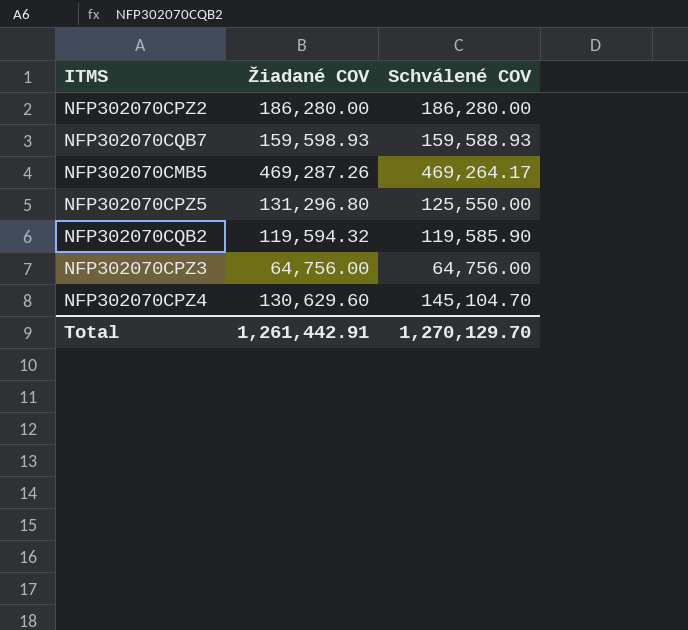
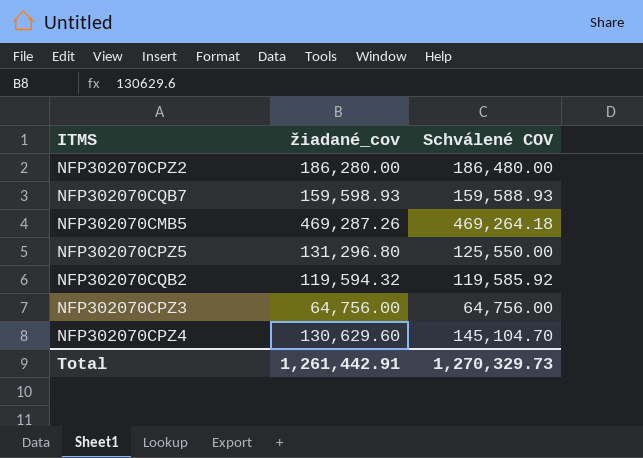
column name: Žiadané COV -> žiadané_cov
NFP302070CPZ2 | Schválené COV: 186,280.00 -> 186,480.00
NFP302070CMB5 | Schválené COV: 469,264.17 -> 469,264.18
NFP302070CQB2 | Schválené COV: 119,585.90 -> 119,585.92
Total | Schválené COV: 1,270,129.70 -> 1,270,329.73

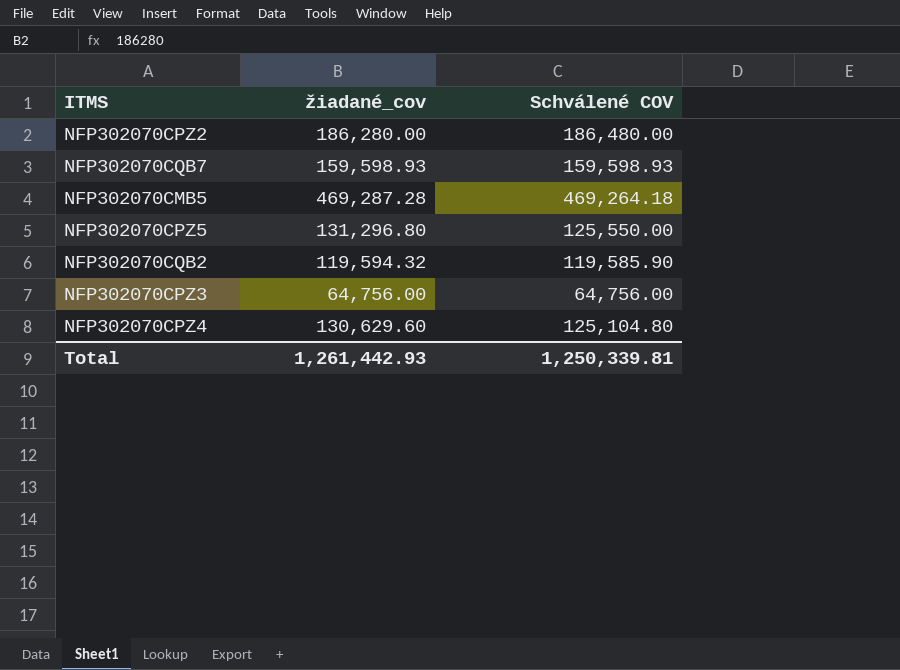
NFP302070CQB7 | Schválené COV: 159,588.93 -> 159,598.93
NFP302070CMB5 | žiadané_cov: 469,287.26 -> 469,287.28
NFP302070CQB2 | Schválené COV: 119,585.92 -> 119,585.90
NFP302070CPZ4 | Schválené COV: 145,104.70 -> 125,104.80
Total | žiadané_cov: 1,261,442.91 -> 1,261,442.93
Total | Schválené COV: 1,270,329.73 -> 1,250,339.81

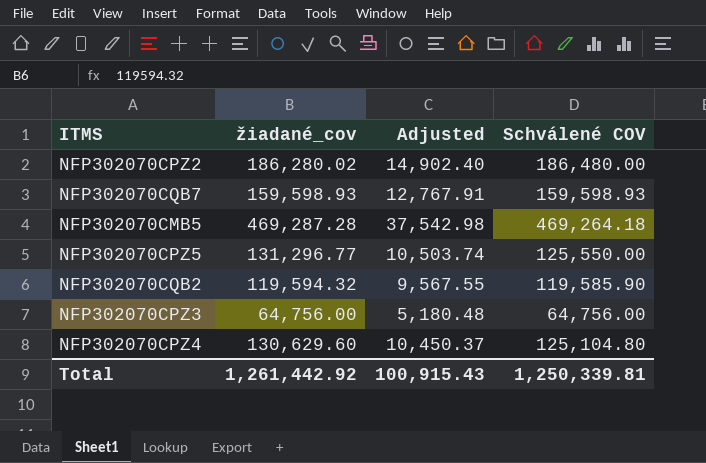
column Adjusted | formula: none -> [žiadané_cov] * 0.08
NFP302070CPZ2 | žiadané_cov: 186,280.00 -> 186,280.02
NFP302070CPZ5 | žiadané_cov: 131,296.80 -> 131,296.77
Total | žiadané_cov: 1,261,442.93 -> 1,261,442.92

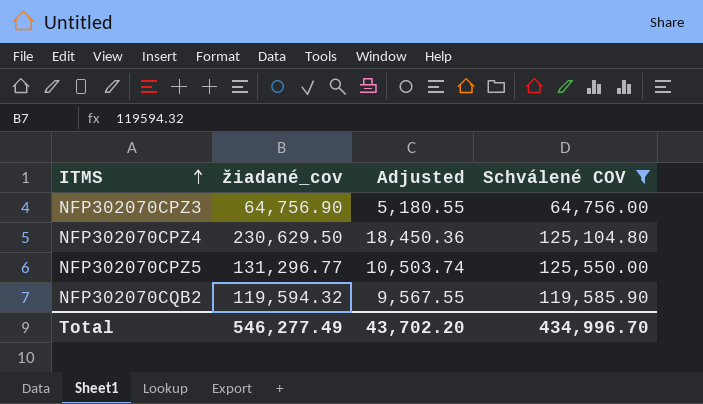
filter: none -> Schválené COV <= 125,550.00
row order: none -> ITMS ascending
NFP302070CPZ3 | žiadané_cov: 64,756.00 -> 64,756.90
NFP302070CPZ3 | Adjusted: 5,180.48 -> 5,180.55
NFP302070CPZ4 | žiadané_cov: 130,629.60 -> 230,629.50
NFP302070CPZ4 | Adjusted: 10,450.37 -> 18,450.36
Total | žiadané_cov: 1,261,442.92 -> 546,277.49
Total | Adjusted: 100,915.43 -> 43,702.20
Total | Schválené COV: 1,250,339.81 -> 434,996.70

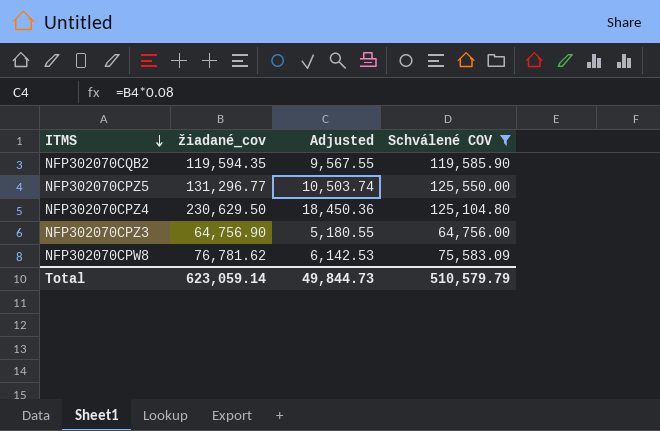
row order: ITMS ascending -> ITMS descending
NFP302070CQB2 | žiadané_cov: 119,594.32 -> 119,594.35
row NFP302070CPW8: none -> 76,781.62 | 6,142.53 | 75,583.09
Total | žiadané_cov: 546,277.49 -> 623,059.14
Total | Adjusted: 43,702.20 -> 49,844.73
Total | Schválené COV: 434,996.70 -> 510,579.79

